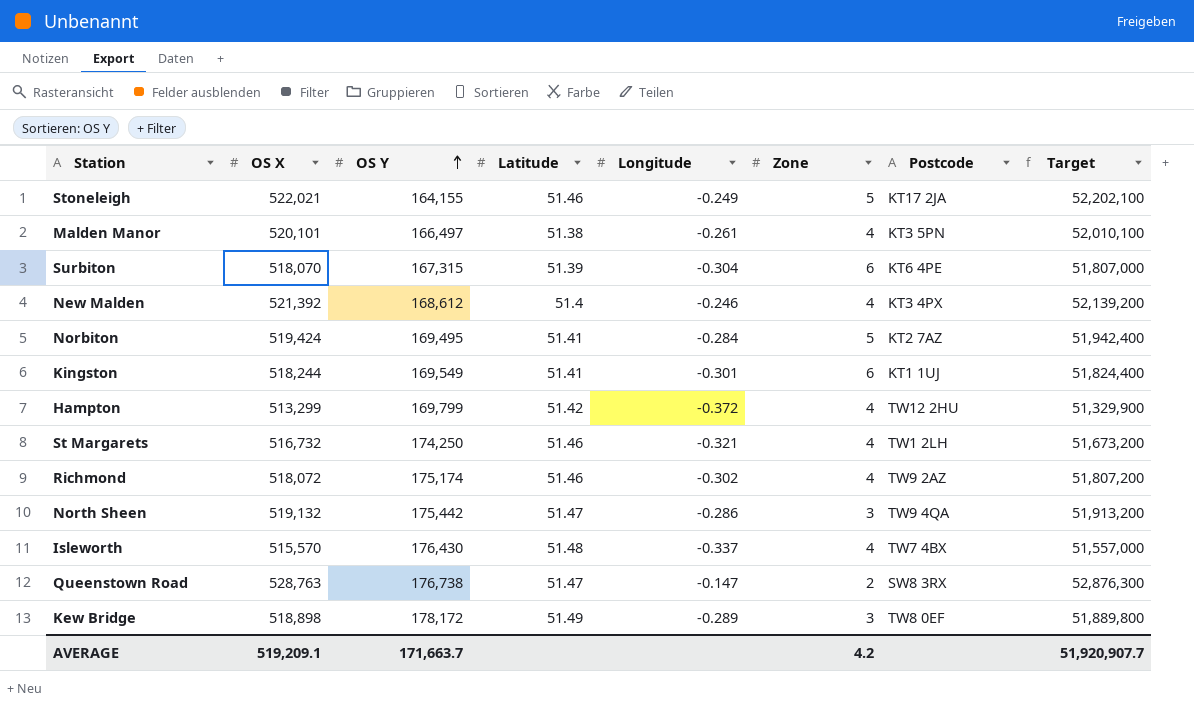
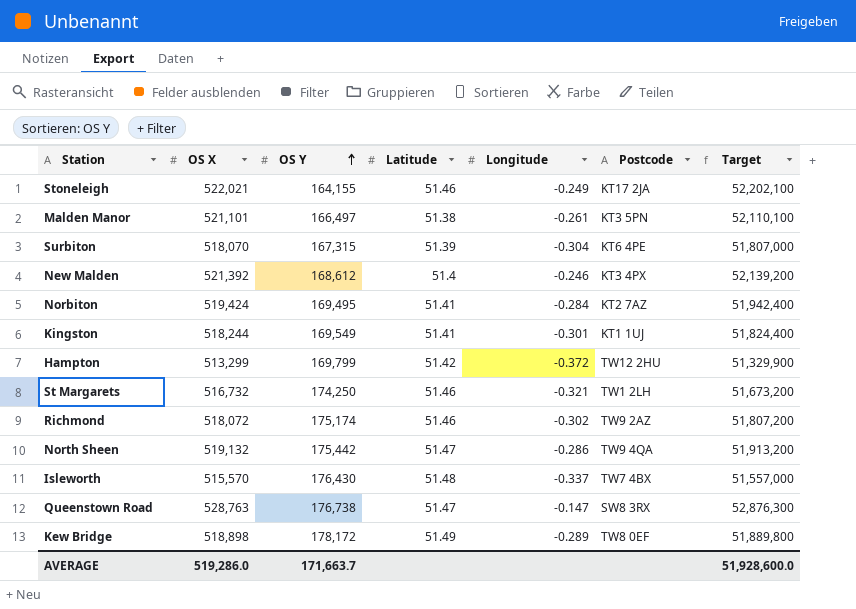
column Zone | position: 6 -> none
Malden Manor | OS X: 520,101 -> 521,101
Malden Manor | Target: 52,010,100 -> 52,110,100
AVERAGE | OS X: 519,209.1 -> 519,286.0
AVERAGE | Target: 51,920,907.7 -> 51,928,600.0

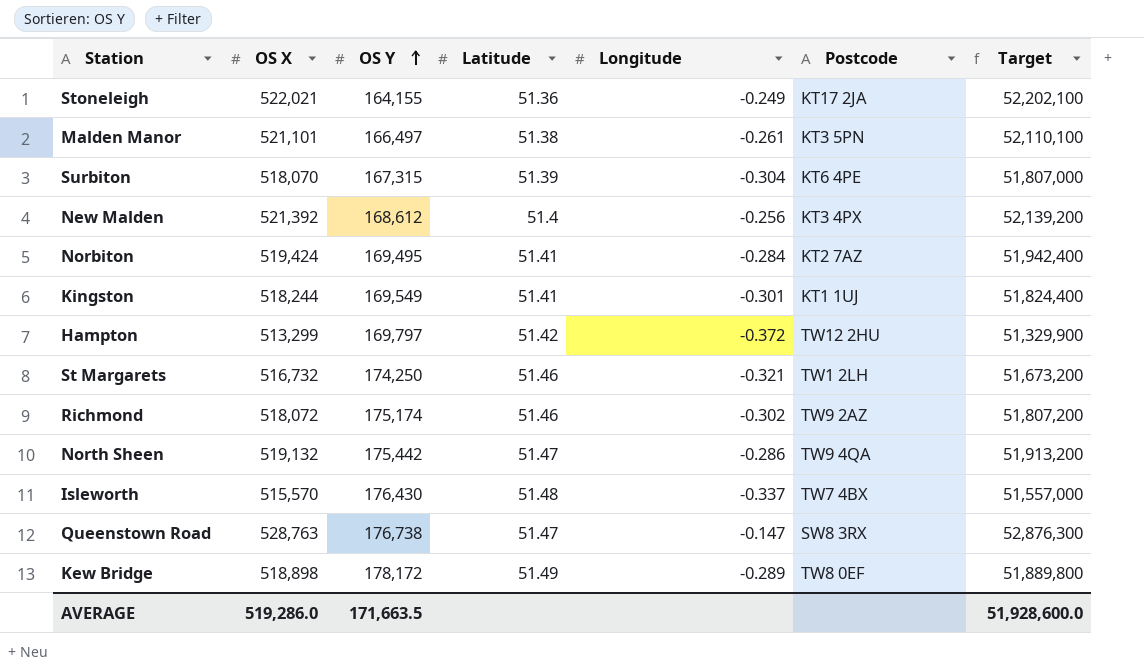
Stoneleigh | Latitude: 51.46 -> 51.36
New Malden | Longitude: -0.246 -> -0.256
Hampton | OS Y: 169,799 -> 169,797
AVERAGE | OS Y: 171,663.7 -> 171,663.5

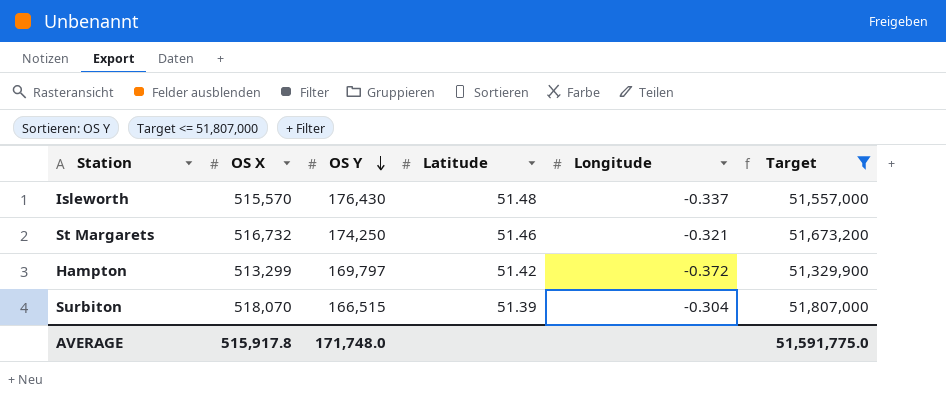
filter: none -> Target <= 51,807,000
row order: OS Y ascending -> OS Y descending
column Postcode | position: 6 -> none
Surbiton | OS Y: 167,315 -> 166,515
AVERAGE | OS X: 519,286.0 -> 515,917.8
AVERAGE | OS Y: 171,663.5 -> 171,748.0
AVERAGE | Target: 51,928,600.0 -> 51,591,775.0

